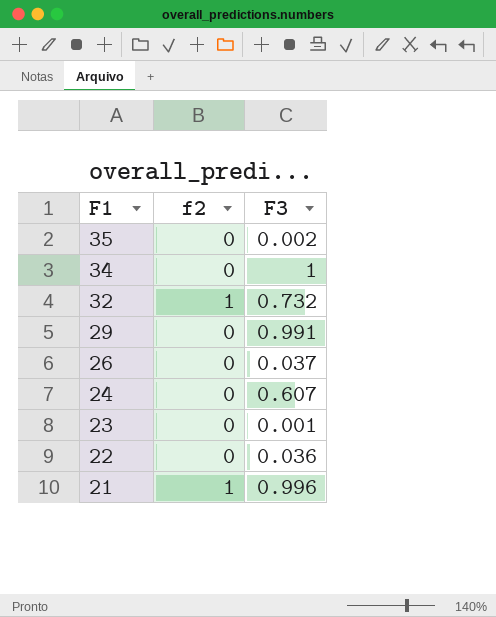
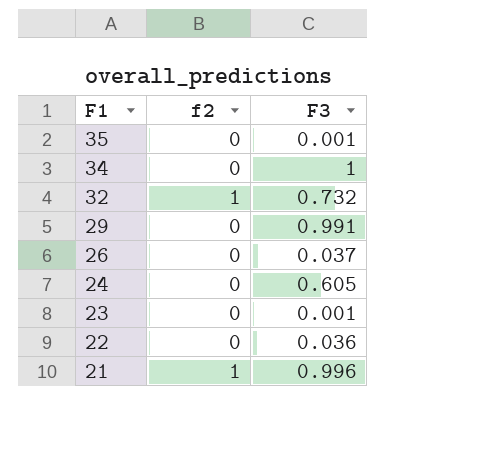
35 | F3: 0.002 -> 0.001
24 | F3: 0.607 -> 0.605

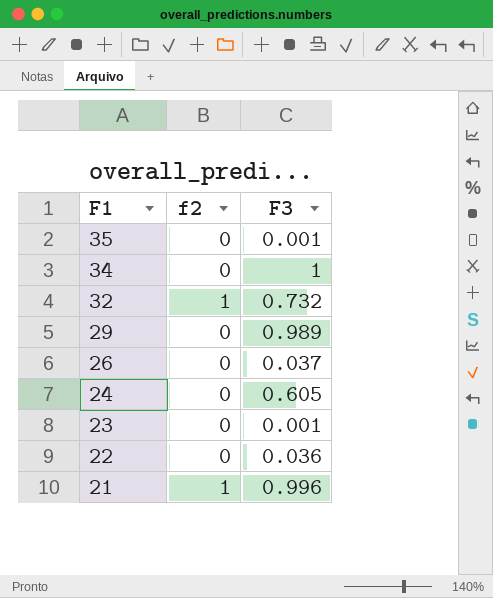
29 | F3: 0.991 -> 0.989

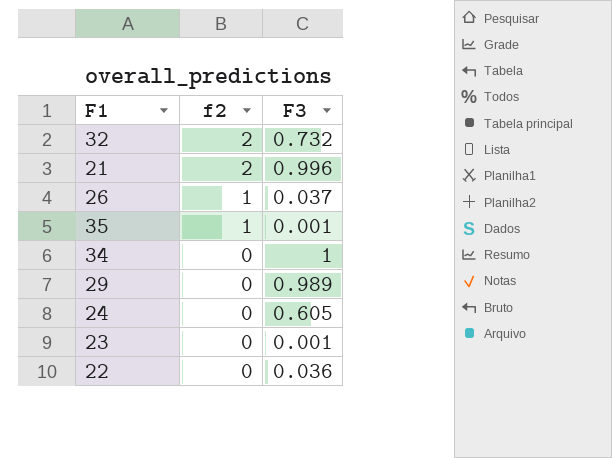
row order: F1 descending -> f2 descending
32 | f2: 1 -> 2
21 | f2: 1 -> 2
26 | f2: 0 -> 1
35 | f2: 0 -> 1

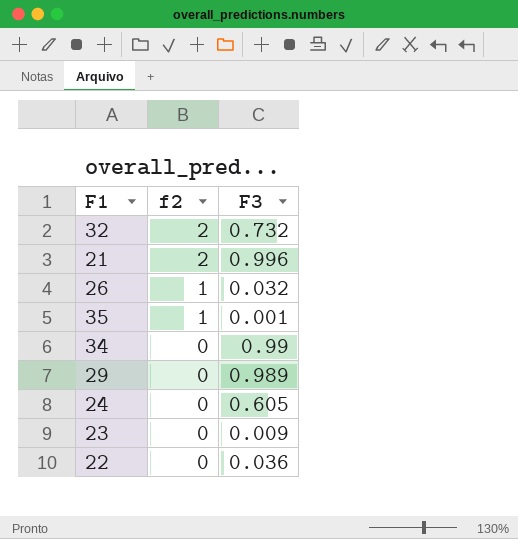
26 | F3: 0.037 -> 0.032
34 | F3: 1 -> 0.99
23 | F3: 0.001 -> 0.009

